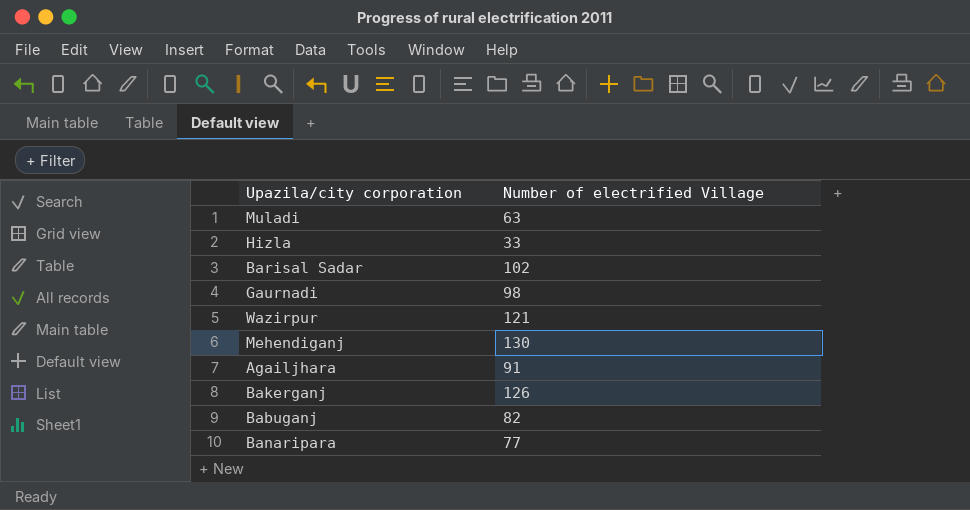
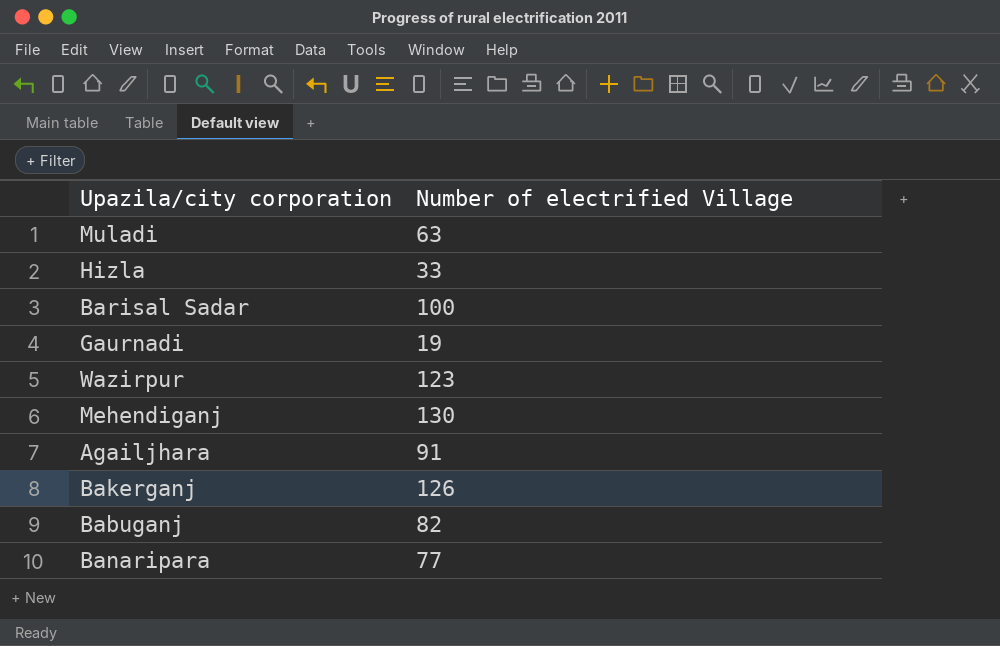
Barisal Sadar | Number of electrified Village: 102 -> 100
Gaurnadi | Number of electrified Village: 98 -> 19
Wazirpur | Number of electrified Village: 121 -> 123

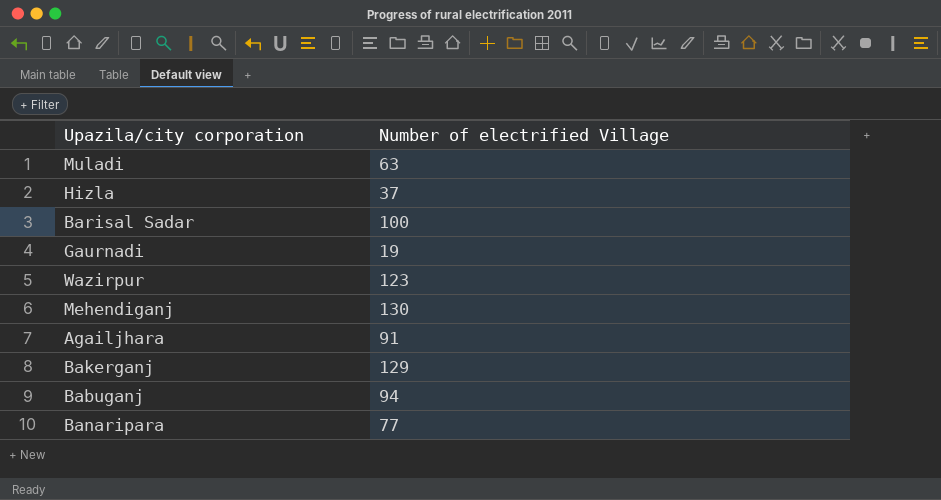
Hizla | Number of electrified Village: 33 -> 37
Bakerganj | Number of electrified Village: 126 -> 129
Babuganj | Number of electrified Village: 82 -> 94

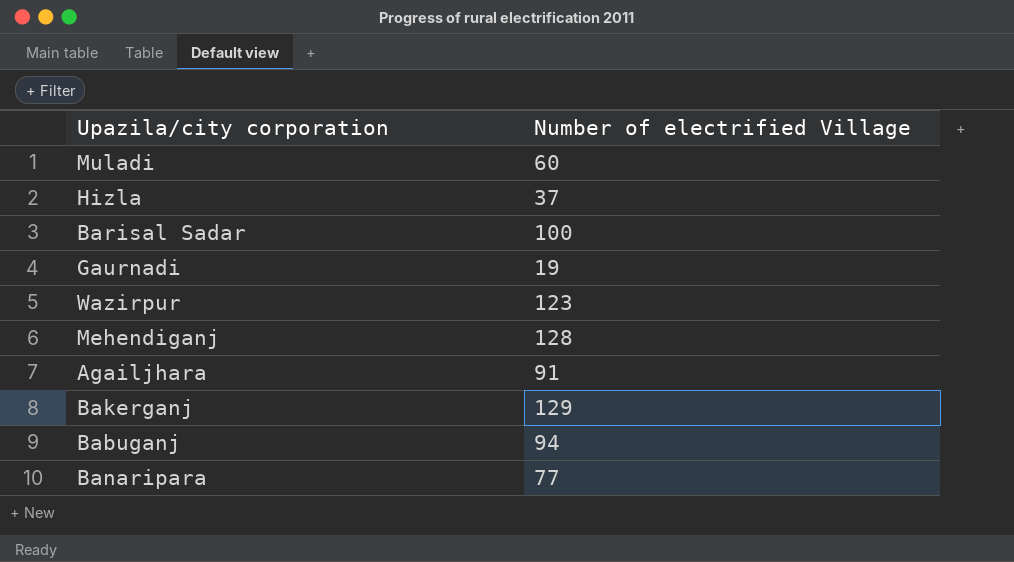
Muladi | Number of electrified Village: 63 -> 60
Mehendiganj | Number of electrified Village: 130 -> 128

